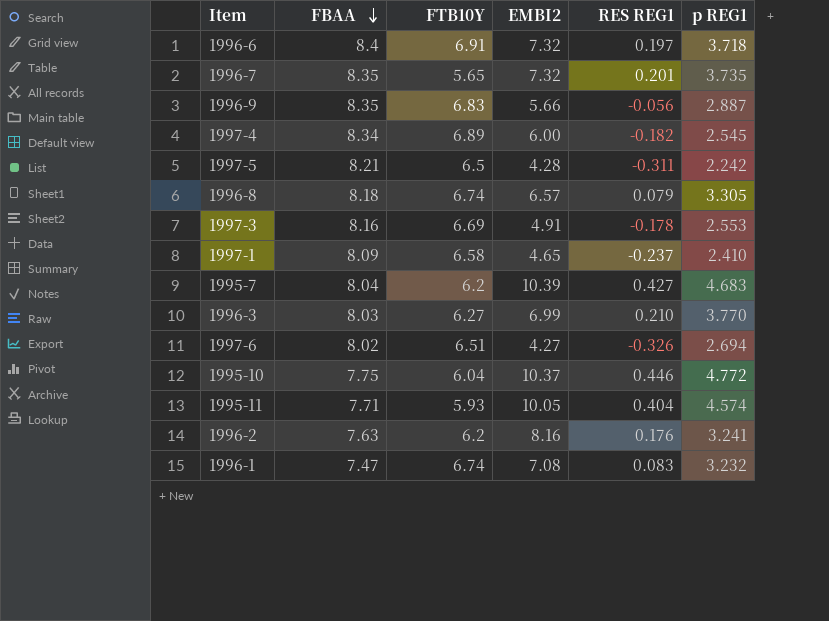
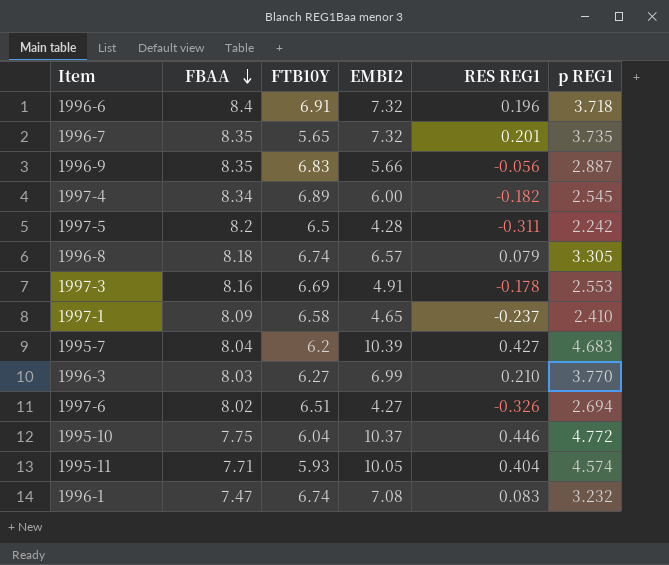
row 1996-2: 7.63 | 6.2 | 8.16 | 0.176 | 3.241 -> none
1996-6 | RES REG1: 0.197 -> 0.196
1997-5 | FBAA: 8.21 -> 8.2

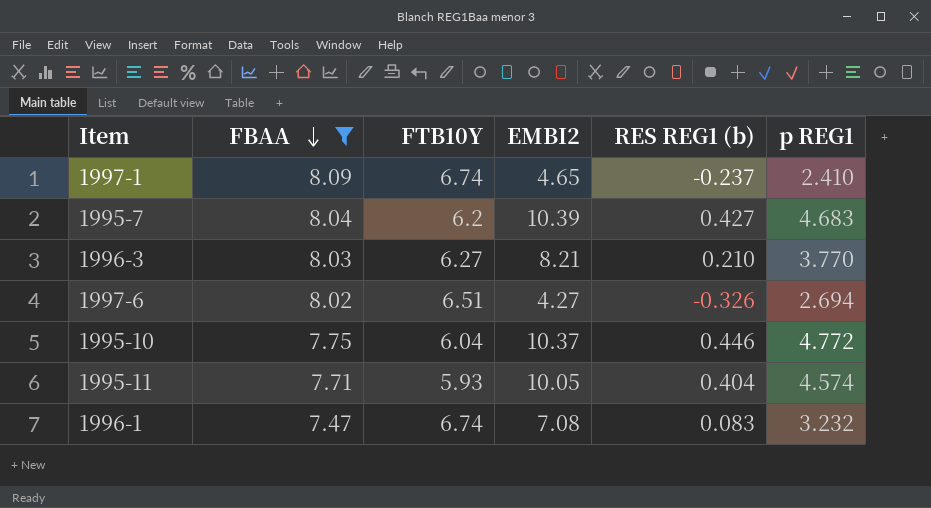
filter: none -> FBAA <= 8.09
column name: RES REG1 -> RES REG1 (b)
1997-1 | FTB10Y: 6.58 -> 6.74
1996-3 | EMBI2: 6.99 -> 8.21

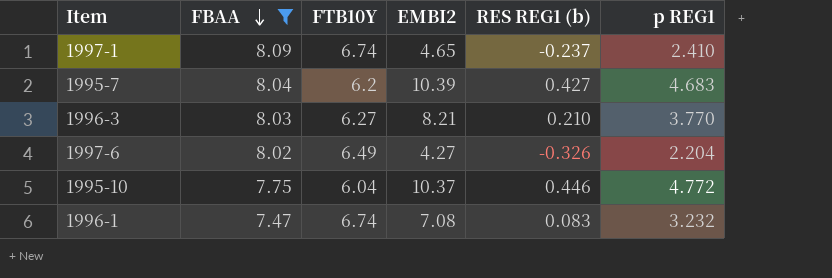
row 1995-11: 7.71 | 5.93 | 10.05 | 0.404 | 4.574 -> none
1997-6 | FTB10Y: 6.51 -> 6.49
1997-6 | p REG1: 2.694 -> 2.204

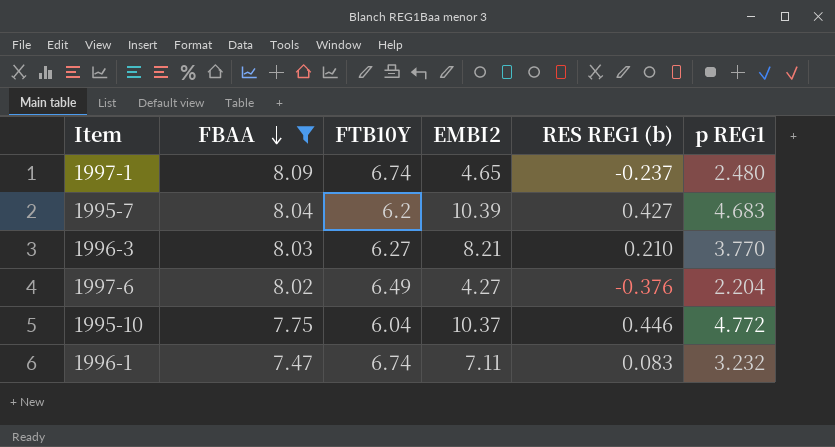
1997-1 | p REG1: 2.410 -> 2.480
1997-6 | RES REG1 (b): -0.326 -> -0.376
1996-1 | EMBI2: 7.08 -> 7.11

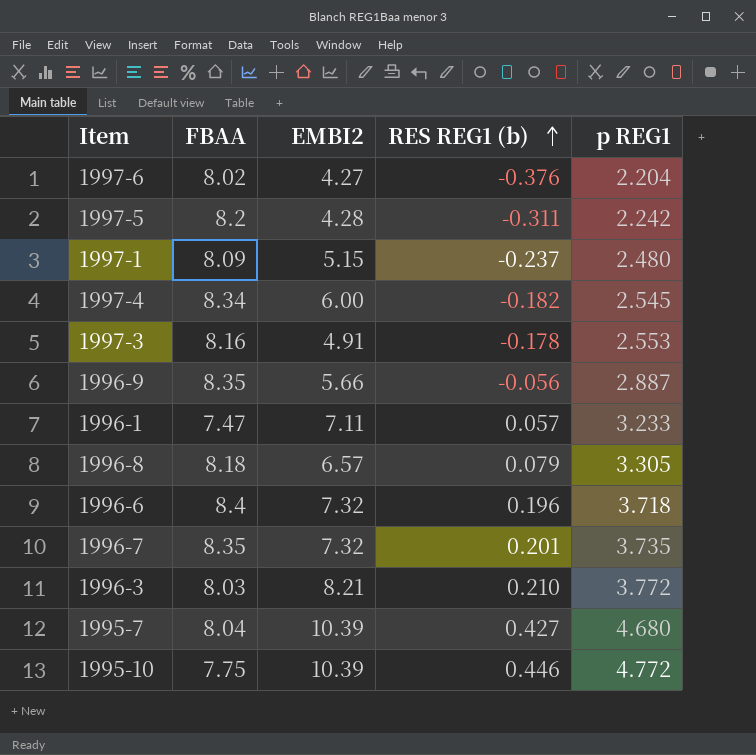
filter: FBAA <= 8.09 -> none
row order: FBAA descending -> RES REG1 (b) ascending
column FTB10Y | position: 3 -> none
1997-1 | EMBI2: 4.65 -> 5.15
1996-1 | RES REG1 (b): 0.083 -> 0.057
1996-1 | p REG1: 3.232 -> 3.233
1996-3 | p REG1: 3.770 -> 3.772
1995-7 | p REG1: 4.683 -> 4.680
1995-10 | EMBI2: 10.37 -> 10.39

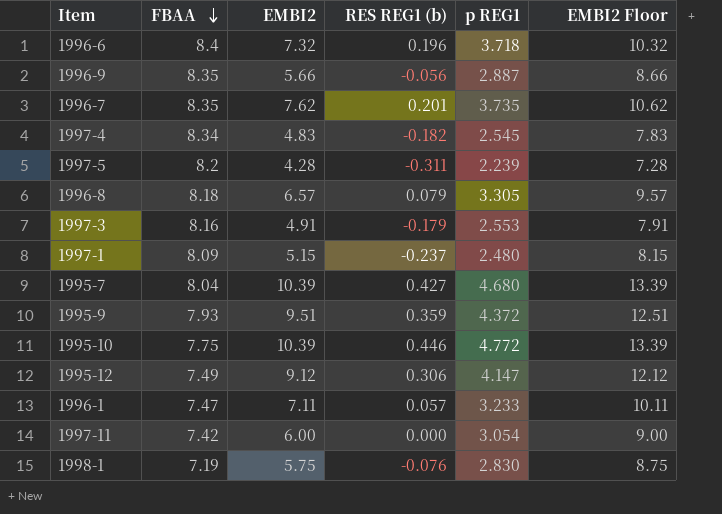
row order: RES REG1 (b) ascending -> FBAA descending
column EMBI2 Floor | formula: none -> [EMBI2] + 3
row 1997-6: 8.02 | 4.27 | -0.376 | 2.204 -> none
row 1996-3: 8.03 | 8.21 | 0.210 | 3.772 -> none
1996-7 | EMBI2: 7.32 -> 7.62
1997-4 | EMBI2: 6.00 -> 4.83
1997-5 | p REG1: 2.242 -> 2.239
1997-3 | RES REG1 (b): -0.178 -> -0.179
row 1995-9: none -> 7.93 | 9.51 | 0.359 | 4.372 | 12.51
row 1995-12: none -> 7.49 | 9.12 | 0.306 | 4.147 | 12.12
row 1997-11: none -> 7.42 | 6.00 | 0.000 | 3.054 | 9.00
row 1998-1: none -> 7.19 | 5.75 | -0.076 | 2.830 | 8.75

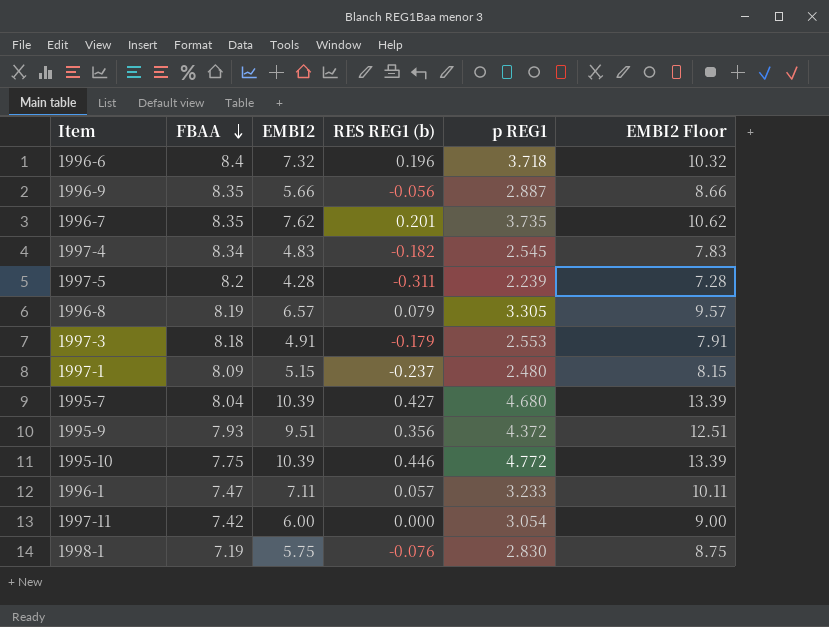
row 1995-12: 7.49 | 9.12 | 0.306 | 4.147 | 12.12 -> none
1996-8 | FBAA: 8.18 -> 8.19
1997-3 | FBAA: 8.16 -> 8.18
1995-9 | RES REG1 (b): 0.359 -> 0.356

